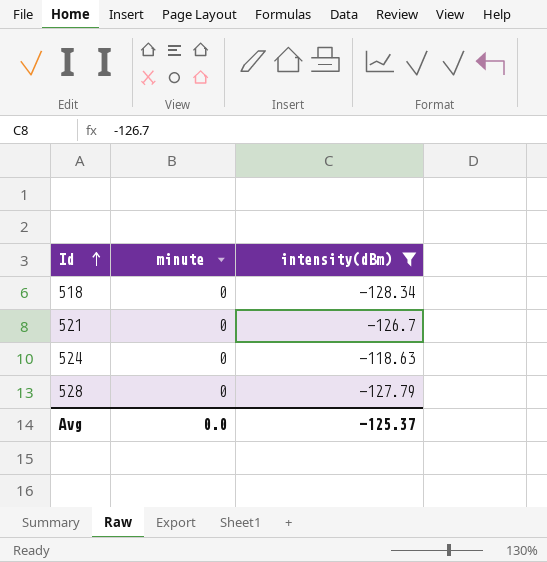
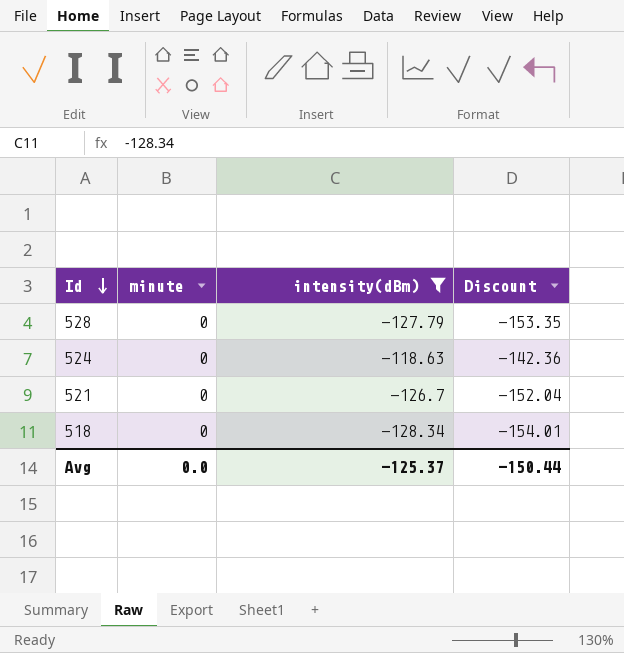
row order: Id ascending -> Id descending
column Discount | formula: none -> [intensity(dBm)] * 1.2

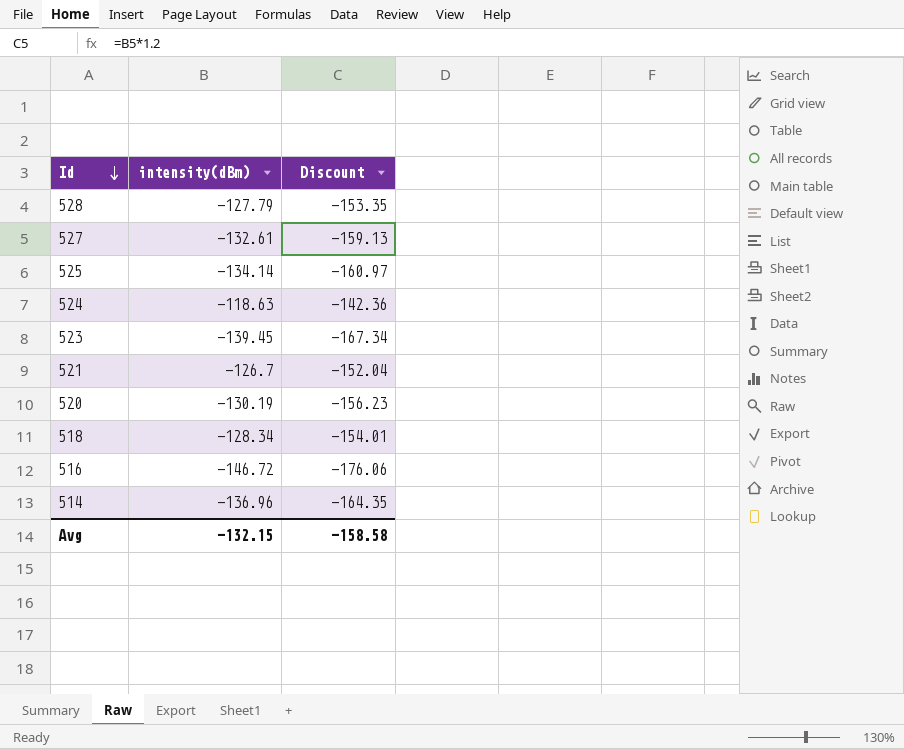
filter: intensity(dBm) >= -128.34 -> none
column minute | position: 2 -> none
Avg | intensity(dBm): -125.37 -> -132.15
Avg | Discount: -150.44 -> -158.58

